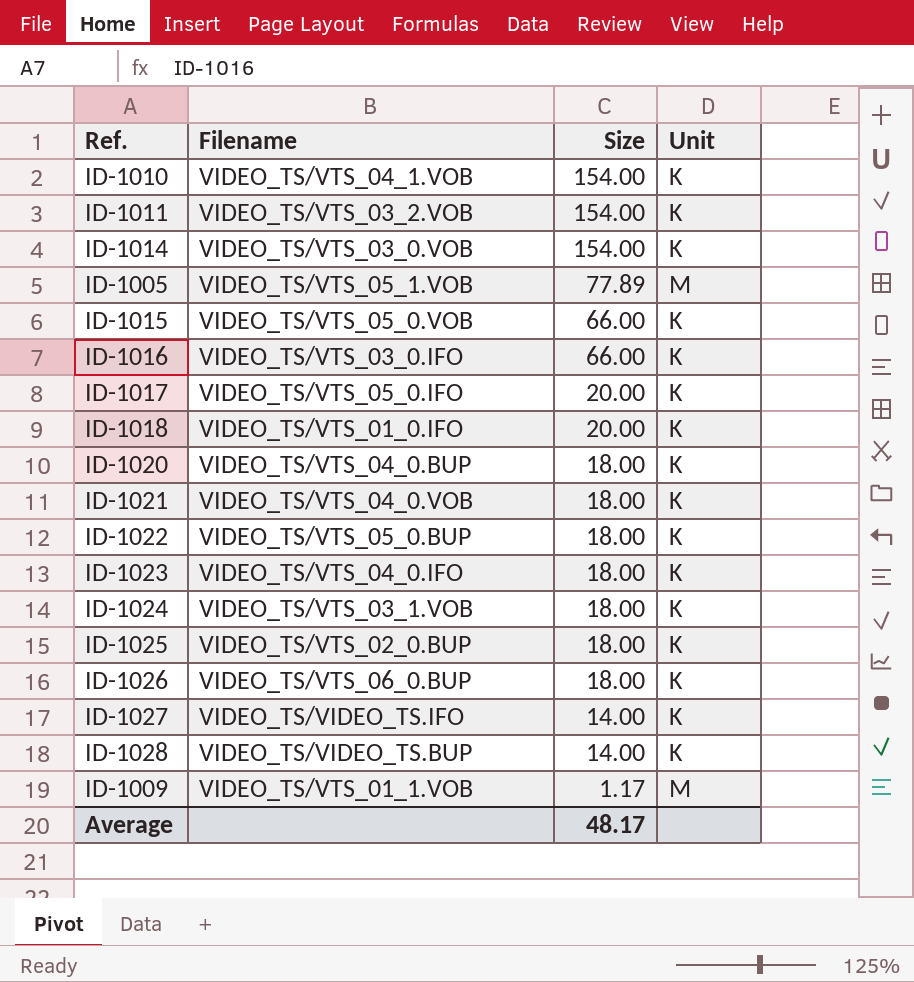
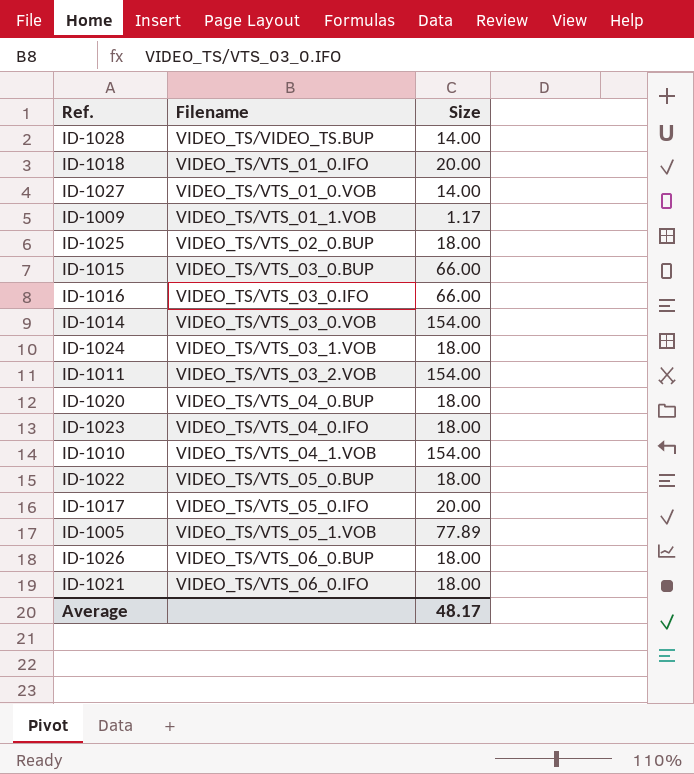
row order: Size descending -> Filename ascending
column Unit | position: 4 -> none
ID-1027 | Filename: VIDEO_TS/VIDEO_TS.IFO -> VIDEO_TS/VTS_01_0.VOB
ID-1015 | Filename: VIDEO_TS/VTS_05_0.VOB -> VIDEO_TS/VTS_03_0.BUP
ID-1021 | Filename: VIDEO_TS/VTS_04_0.VOB -> VIDEO_TS/VTS_06_0.IFO

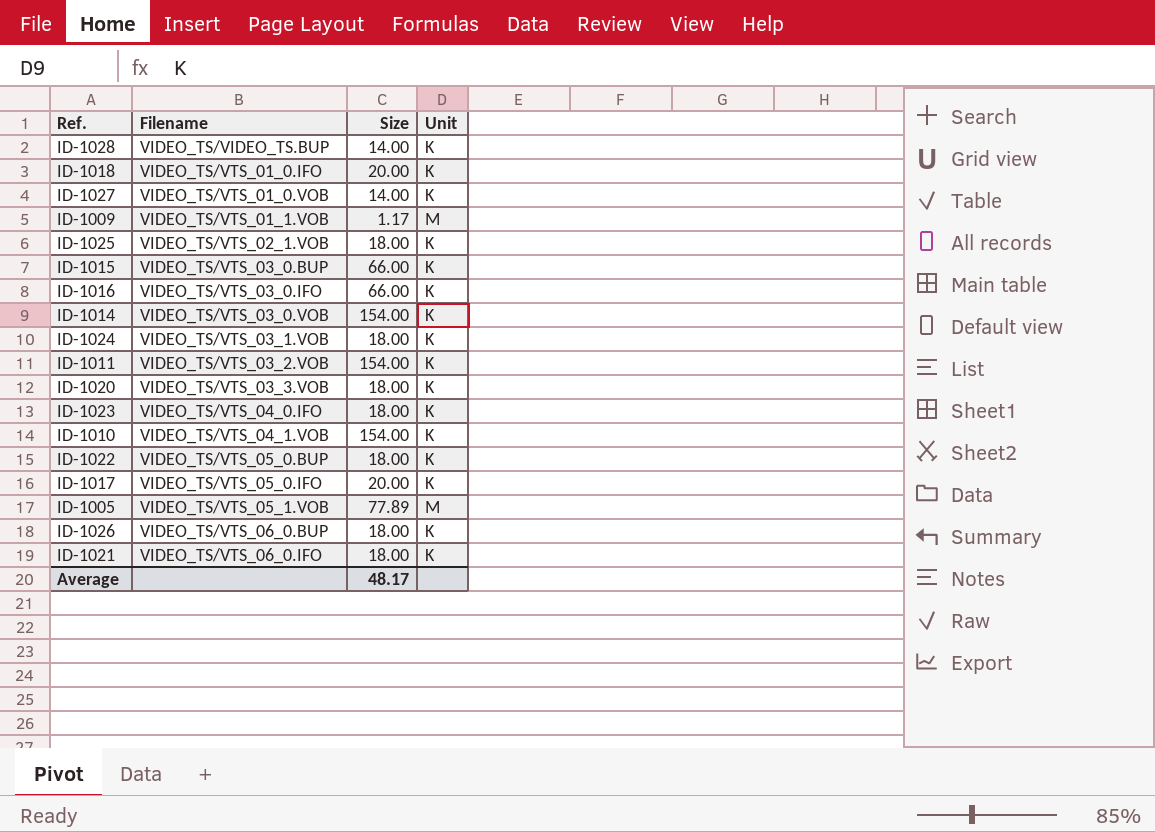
column Unit | position: none -> 4
ID-1025 | Filename: VIDEO_TS/VTS_02_0.BUP -> VIDEO_TS/VTS_02_1.VOB
ID-1020 | Filename: VIDEO_TS/VTS_04_0.BUP -> VIDEO_TS/VTS_03_3.VOB

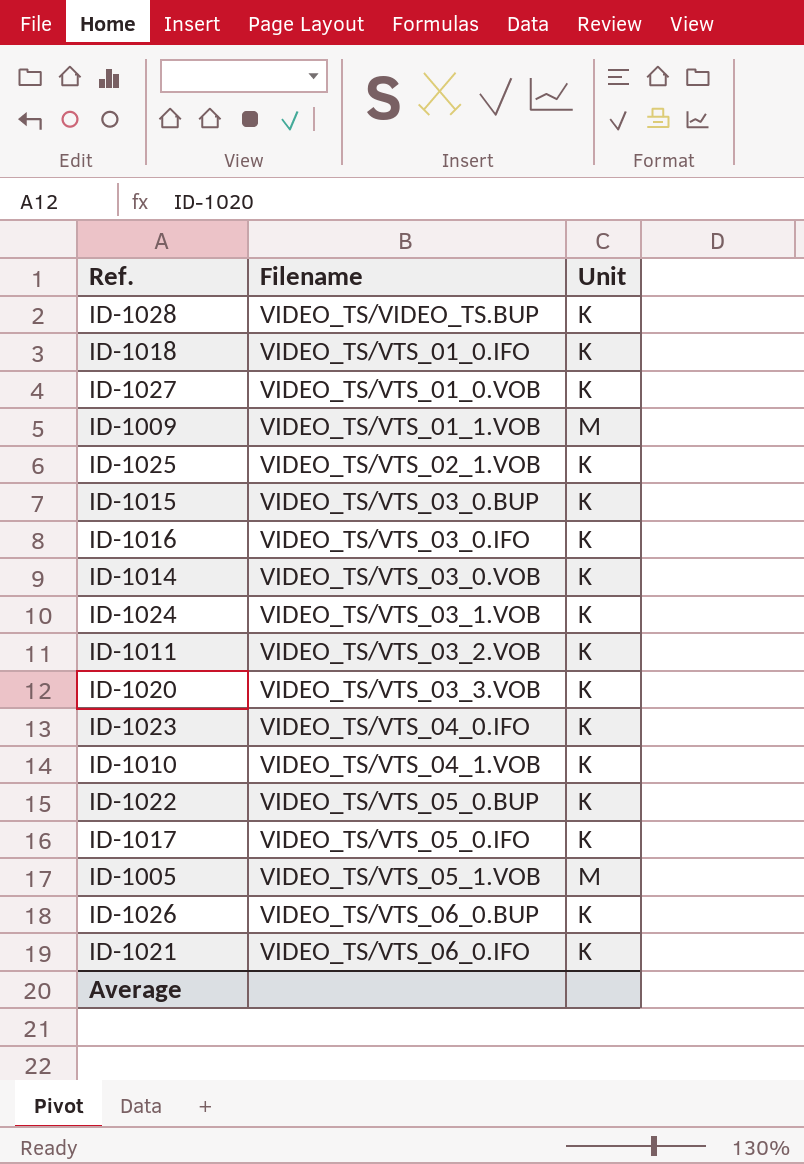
column Size | position: 3 -> none

